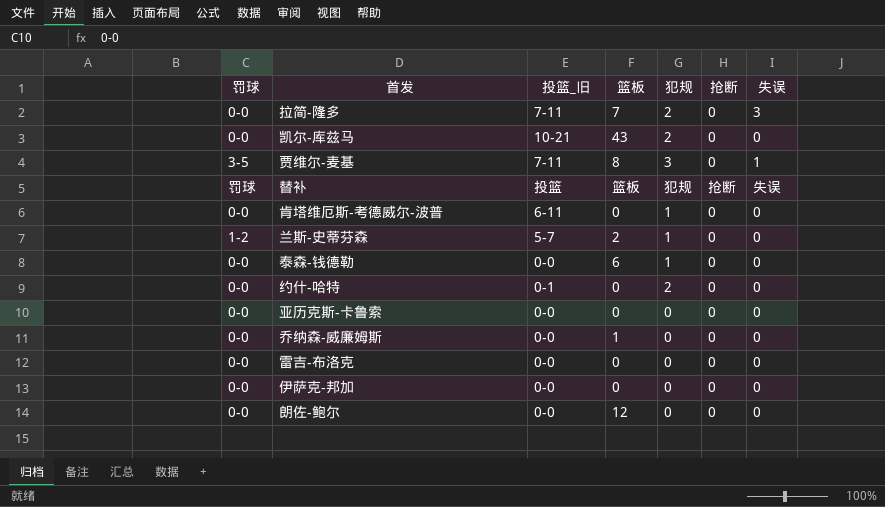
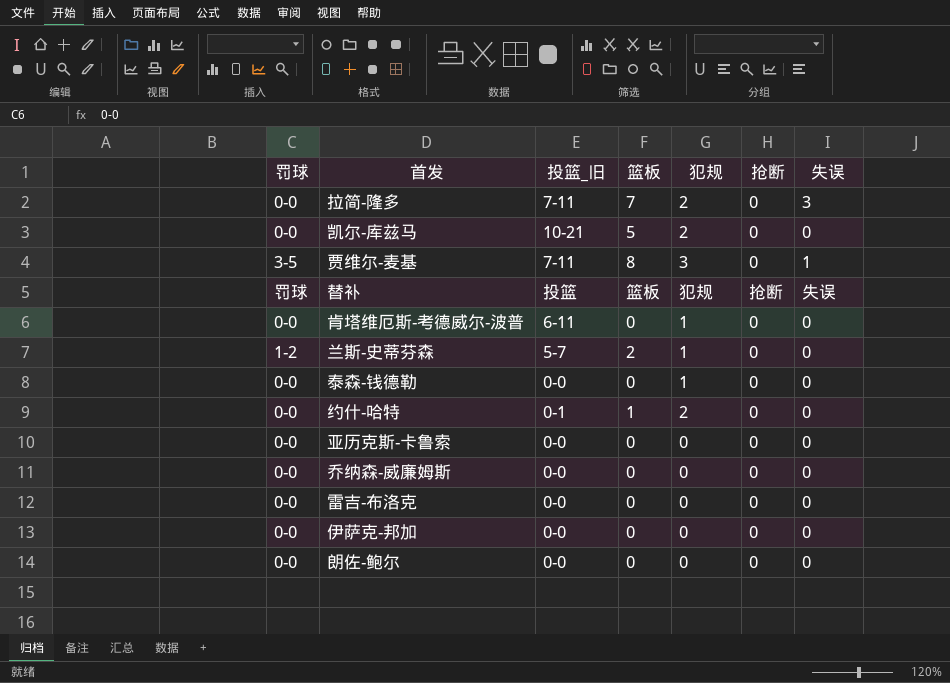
凯尔-库兹马 | 篮板: 43 -> 5
泰森-钱德勒 | 篮板: 6 -> 0
约什-哈特 | 篮板: 0 -> 1
乔纳森-威廉姆斯 | 篮板: 1 -> 0
朗佐-鲍尔 | 篮板: 12 -> 0

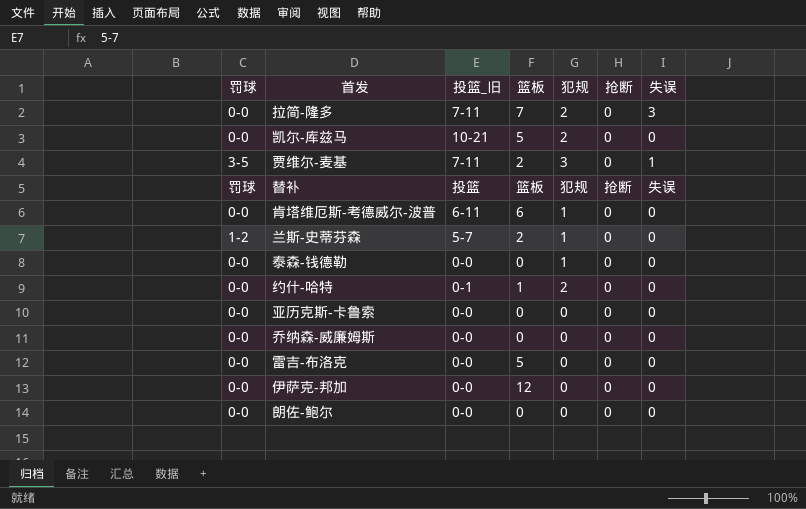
贾维尔-麦基 | 篮板: 8 -> 2
肯塔维厄斯-考德威尔-波普 | 篮板: 0 -> 6
雷吉-布洛克 | 篮板: 0 -> 5
伊萨克-邦加 | 篮板: 0 -> 12

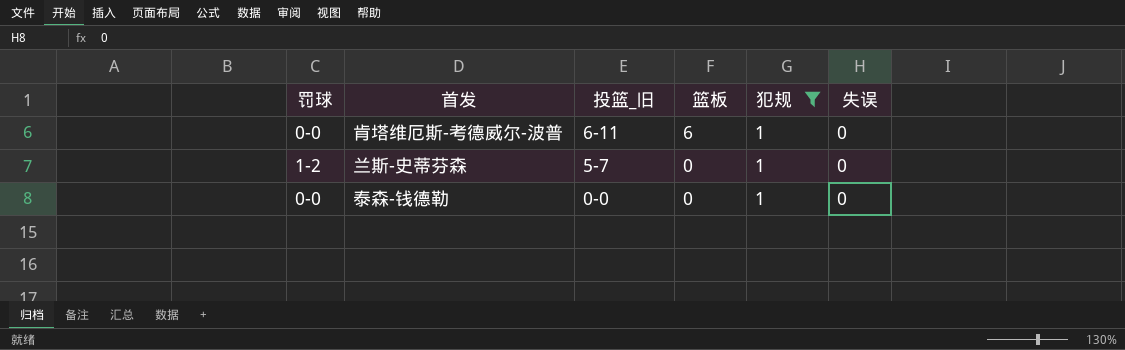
filter: none -> 犯规 = 1
column 抢断 | position: 6 -> none
兰斯-史蒂芬森 | 篮板: 2 -> 0

